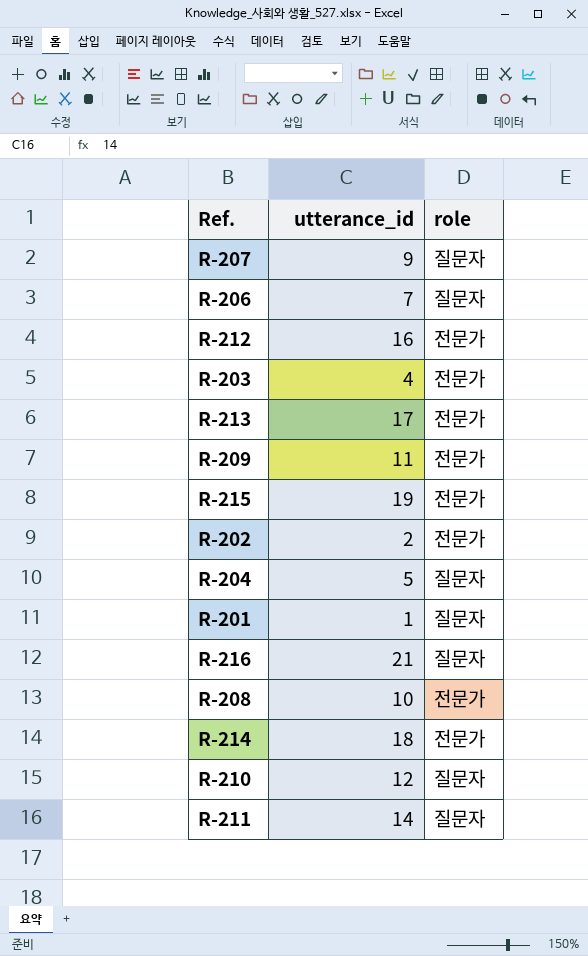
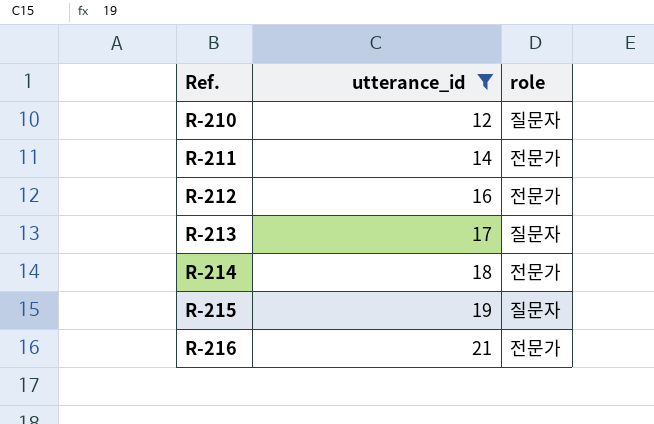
filter: none -> utterance_id >= 12
row order: none -> Ref. ascending
R-211 | role: 질문자 -> 전문가
R-213 | role: 전문가 -> 질문자
R-215 | role: 전문가 -> 질문자
R-216 | role: 질문자 -> 전문가

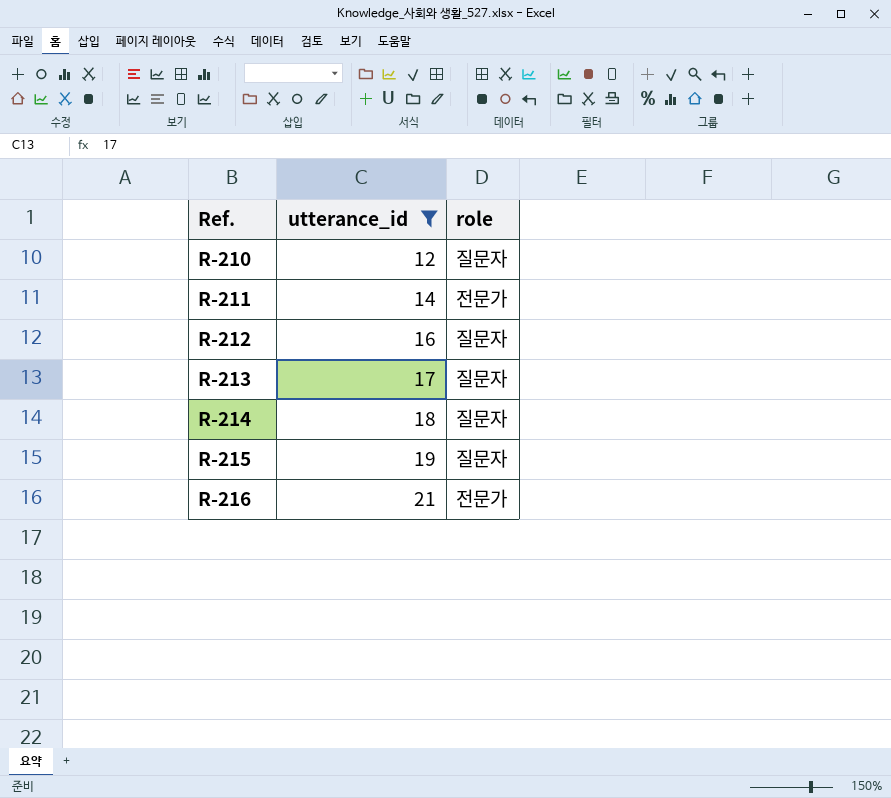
R-212 | role: 전문가 -> 질문자
R-214 | role: 전문가 -> 질문자

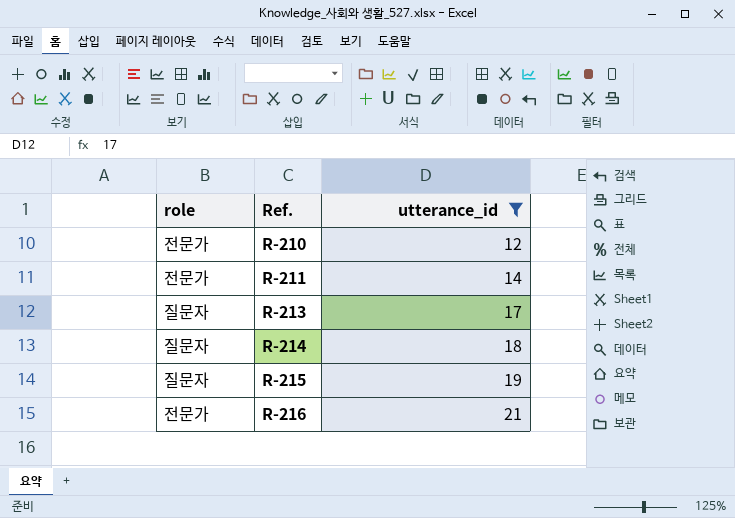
column role | position: 3 -> 1
row R-212: 16 | 질문자 -> none
R-210 | role: 질문자 -> 전문가

